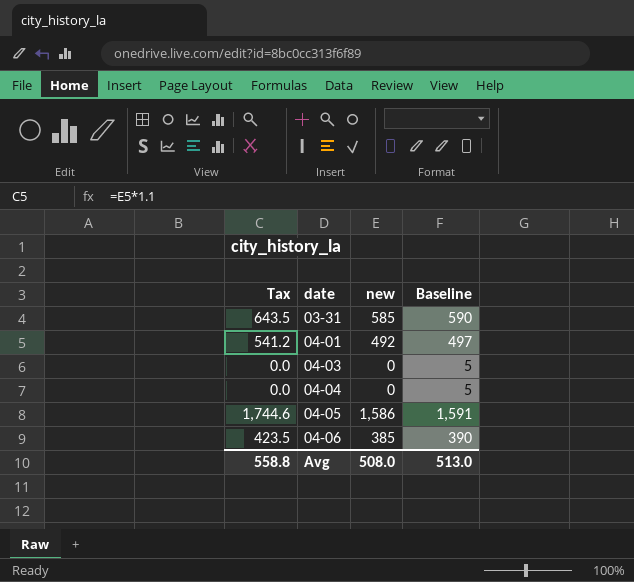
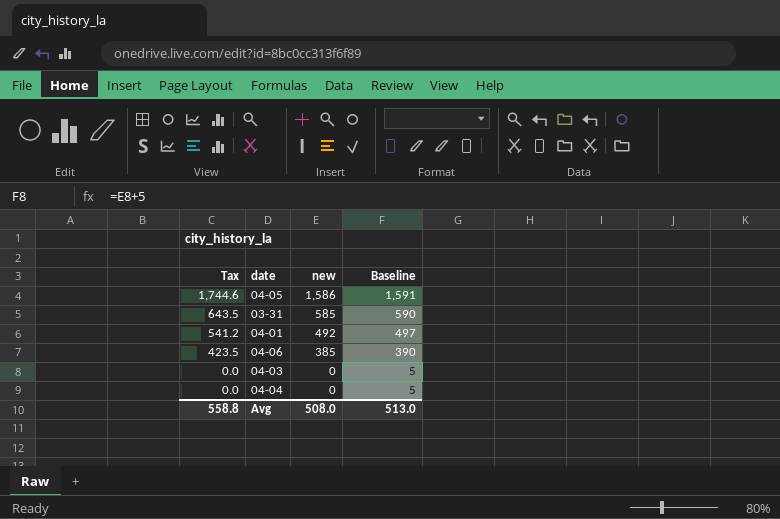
row order: date ascending -> Tax descending

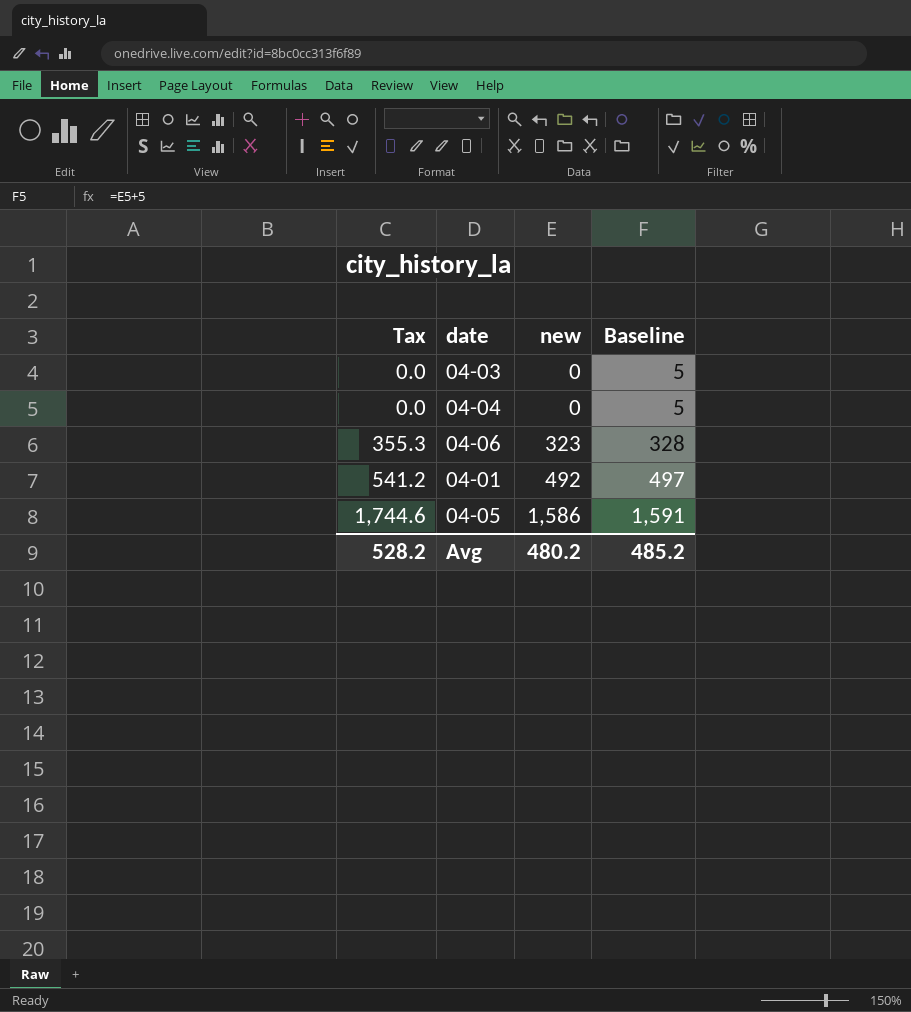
row order: Tax descending -> Tax ascending
row 03-31: 643.5 | 585 | 590 -> none
04-06 | Tax: 423.5 -> 355.3
04-06 | new: 385 -> 323
04-06 | Baseline: 390 -> 328
Avg | Tax: 558.8 -> 528.2
Avg | new: 508.0 -> 480.2
Avg | Baseline: 513.0 -> 485.2

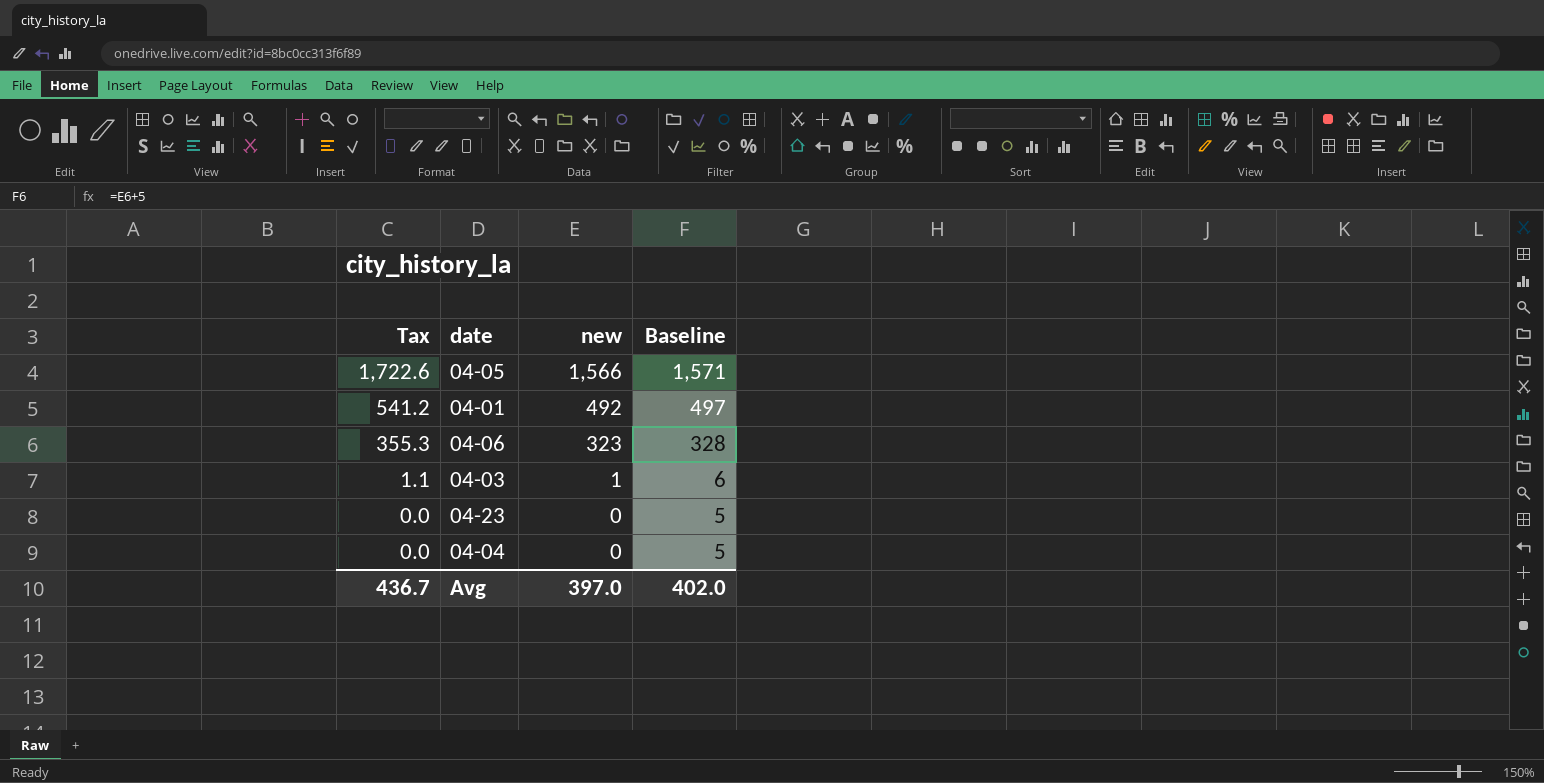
row order: Tax ascending -> Tax descending
04-05 | Tax: 1,744.6 -> 1,722.6
04-05 | new: 1,586 -> 1,566
04-05 | Baseline: 1,591 -> 1,571
04-03 | Tax: 0.0 -> 1.1
04-03 | new: 0 -> 1
04-03 | Baseline: 5 -> 6
row 04-23: none -> 0.0 | 0 | 5
Avg | Tax: 528.2 -> 436.7
Avg | new: 480.2 -> 397.0
Avg | Baseline: 485.2 -> 402.0

